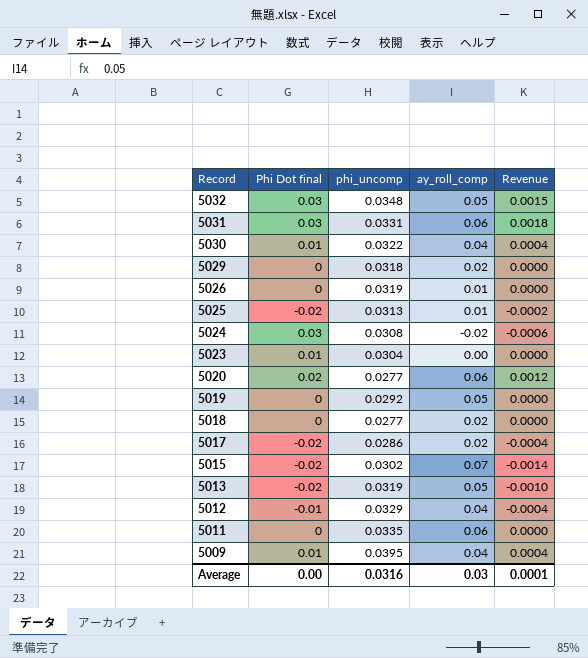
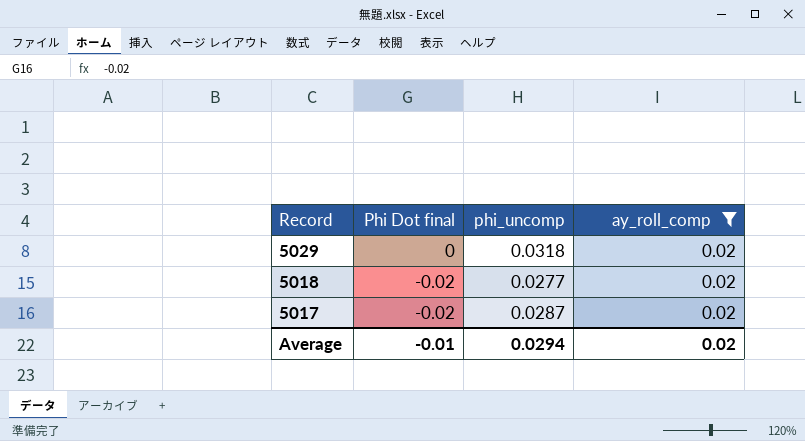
filter: none -> ay_roll_comp = 0.02
column Revenue | formula: [Phi Dot final] * [ay_roll_comp] -> none
5018 | Phi Dot final: 0 -> -0.02
5017 | phi_uncomp: 0.0286 -> 0.0287
Average | Phi Dot final: 0.00 -> -0.01
Average | phi_uncomp: 0.0316 -> 0.0294
Average | ay_roll_comp: 0.03 -> 0.02

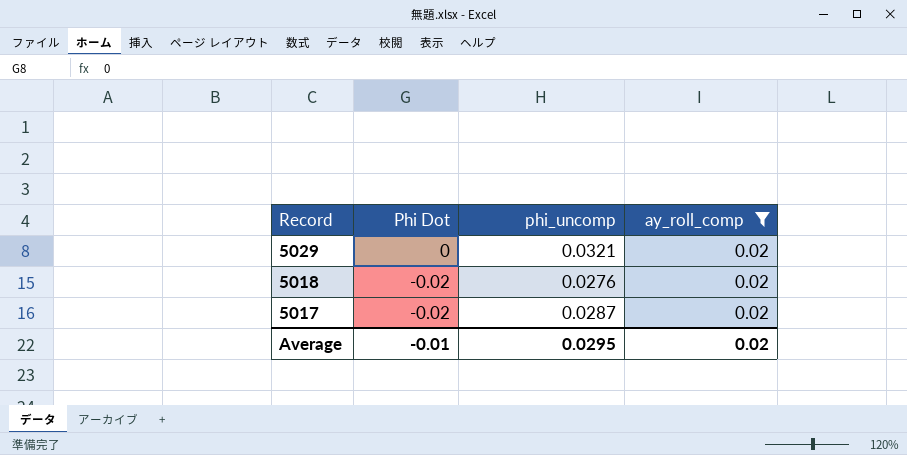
column name: Phi Dot final -> Phi Dot
5029 | phi_uncomp: 0.0318 -> 0.0321
5018 | phi_uncomp: 0.0277 -> 0.0276
Average | phi_uncomp: 0.0294 -> 0.0295

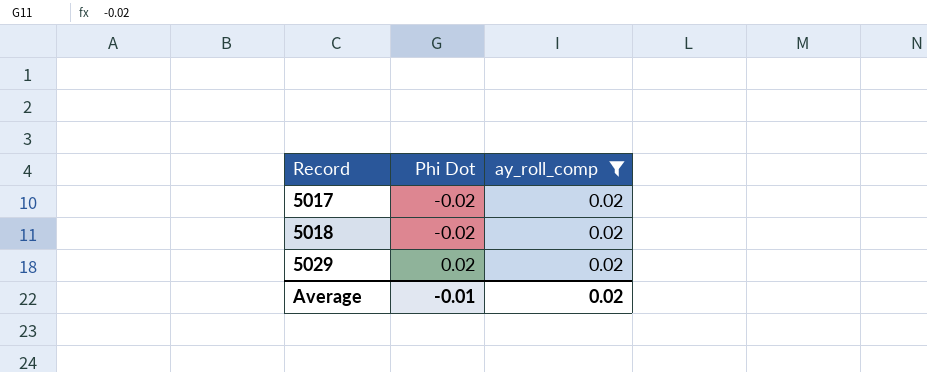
row order: Record descending -> Record ascending
column phi_uncomp | position: 3 -> none
5029 | Phi Dot: 0 -> 0.02

